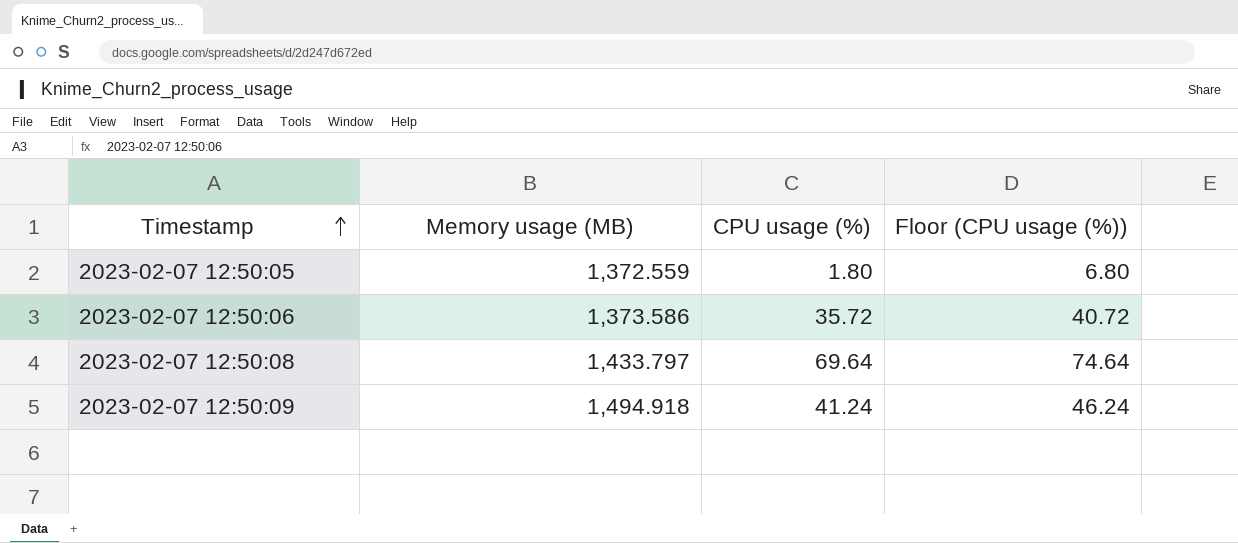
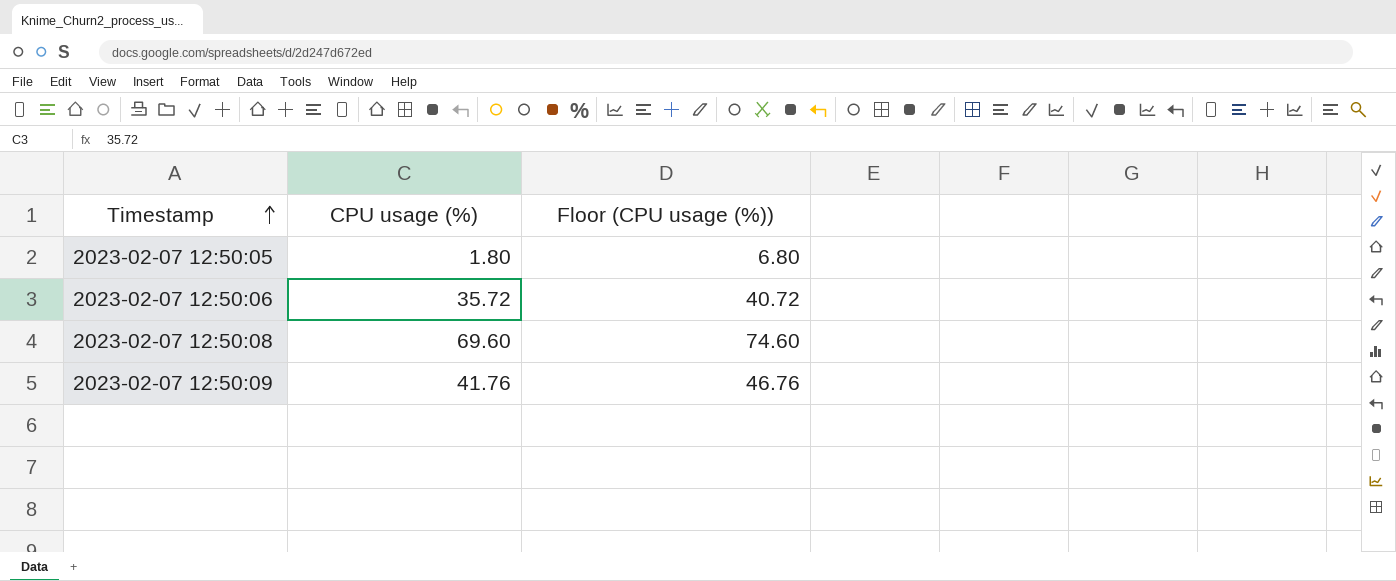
column Memory usage (MB) | position: 2 -> none
2023-02-07 12:50:08 | CPU usage (%): 69.64 -> 69.60
2023-02-07 12:50:08 | Floor (CPU usage (%)): 74.64 -> 74.60
2023-02-07 12:50:09 | CPU usage (%): 41.24 -> 41.76
2023-02-07 12:50:09 | Floor (CPU usage (%)): 46.24 -> 46.76

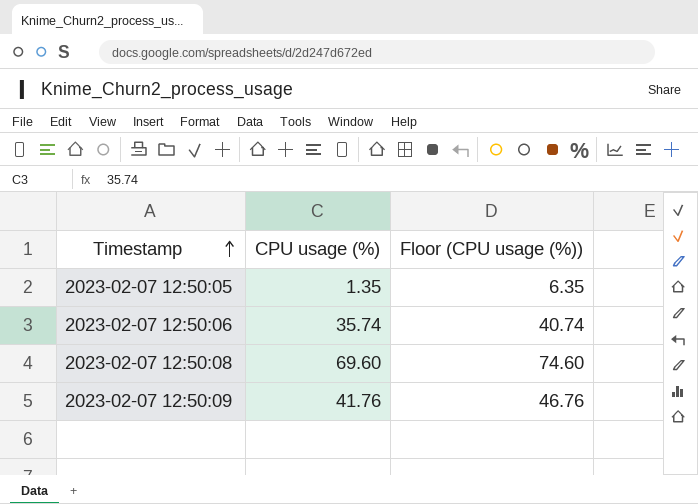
2023-02-07 12:50:05 | CPU usage (%): 1.80 -> 1.35
2023-02-07 12:50:05 | Floor (CPU usage (%)): 6.80 -> 6.35
2023-02-07 12:50:06 | CPU usage (%): 35.72 -> 35.74
2023-02-07 12:50:06 | Floor (CPU usage (%)): 40.72 -> 40.74

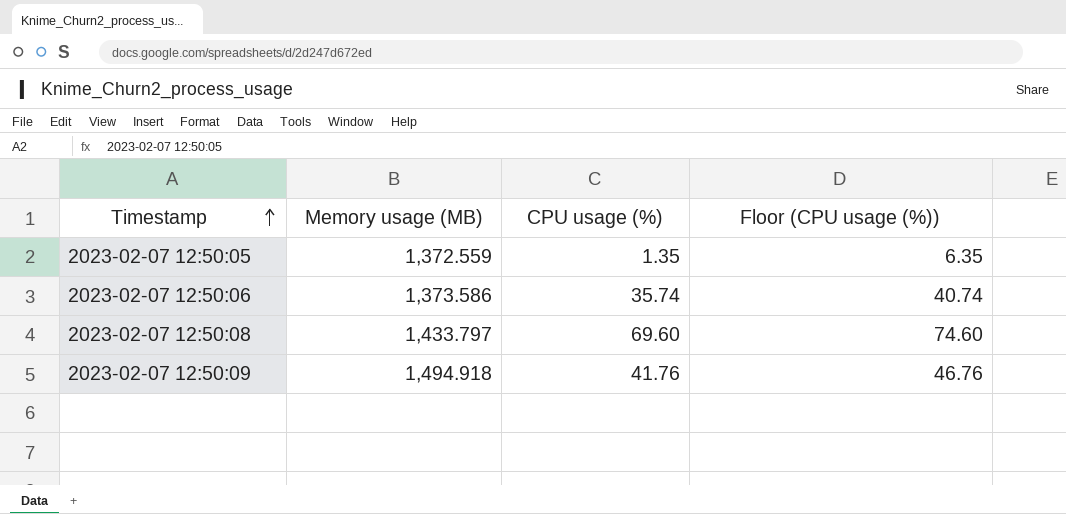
column Memory usage (MB) | position: none -> 2

